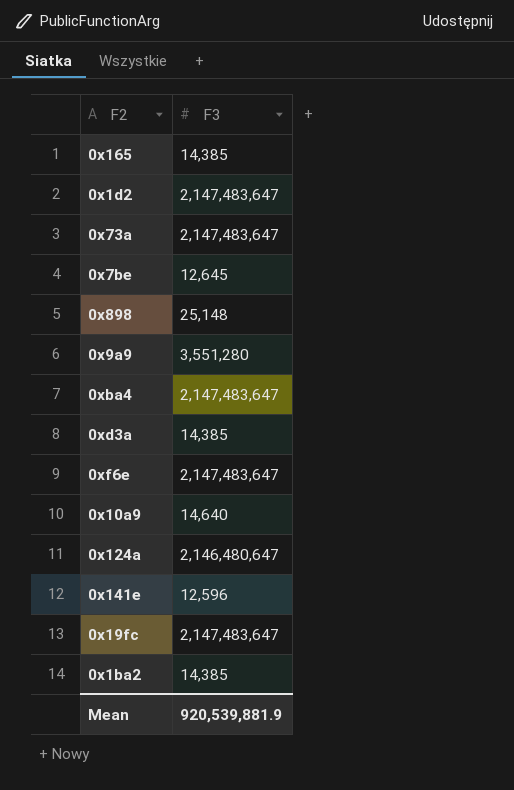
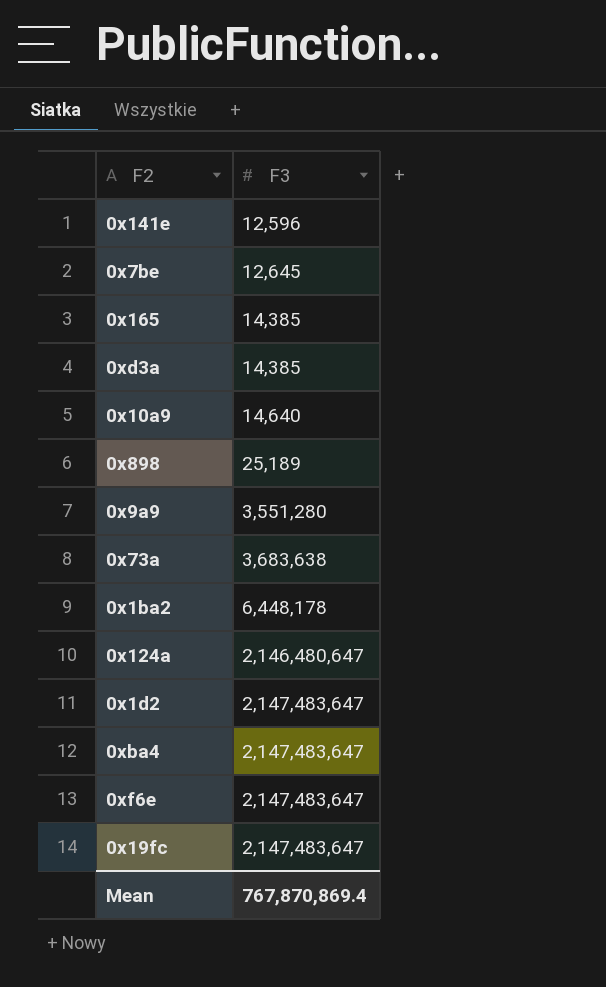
row order: none -> F3 ascending
0x898 | F3: 25,148 -> 25,189
0x73a | F3: 2,147,483,647 -> 3,683,638
0x1ba2 | F3: 14,385 -> 6,448,178
Mean | F3: 920,539,881.9 -> 767,870,869.4

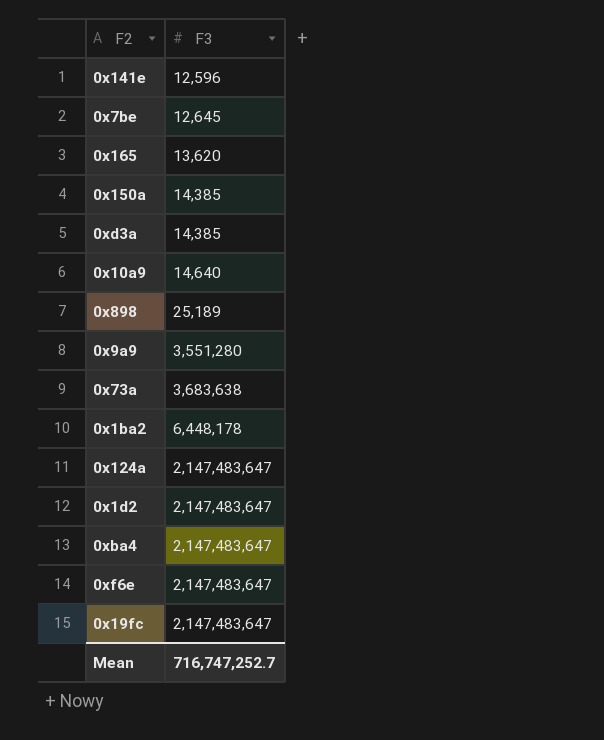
0x165 | F3: 14,385 -> 13,620
row 0x150a: none -> 14,385
0x124a | F3: 2,146,480,647 -> 2,147,483,647
Mean | F3: 767,870,869.4 -> 716,747,252.7

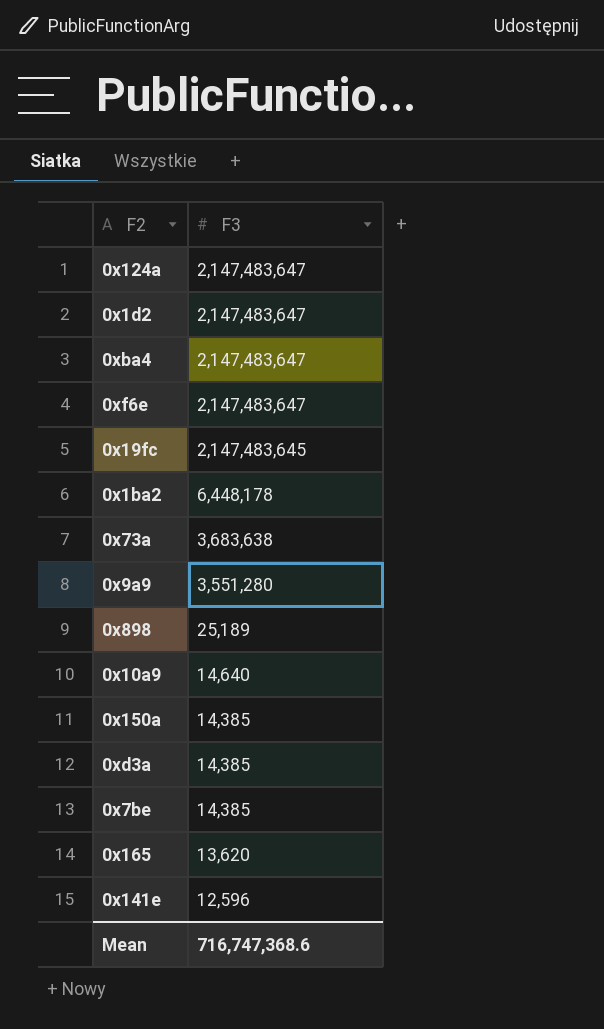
row order: F3 ascending -> F3 descending
0x19fc | F3: 2,147,483,647 -> 2,147,483,645
0x7be | F3: 12,645 -> 14,385
Mean | F3: 716,747,252.7 -> 716,747,368.6

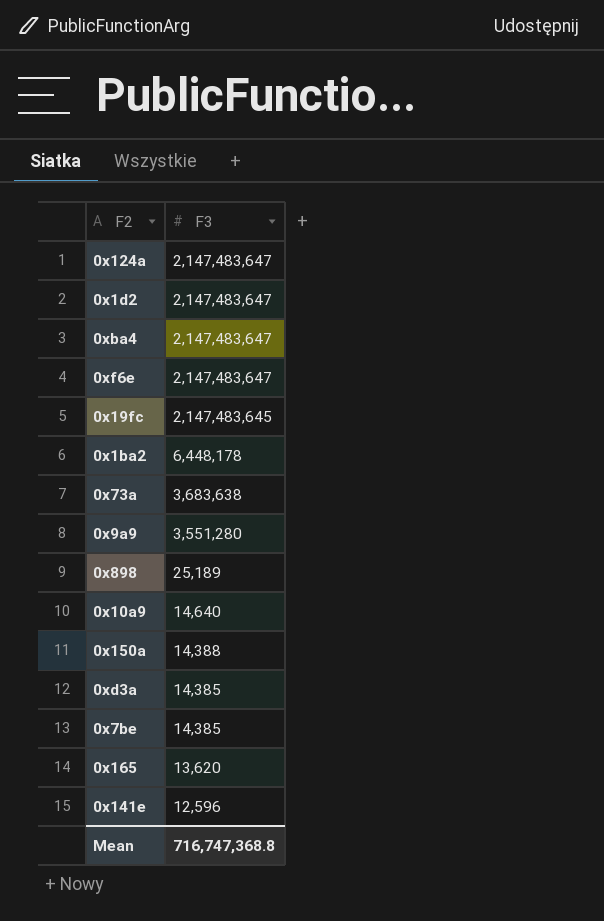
0x150a | F3: 14,385 -> 14,388
Mean | F3: 716,747,368.6 -> 716,747,368.8

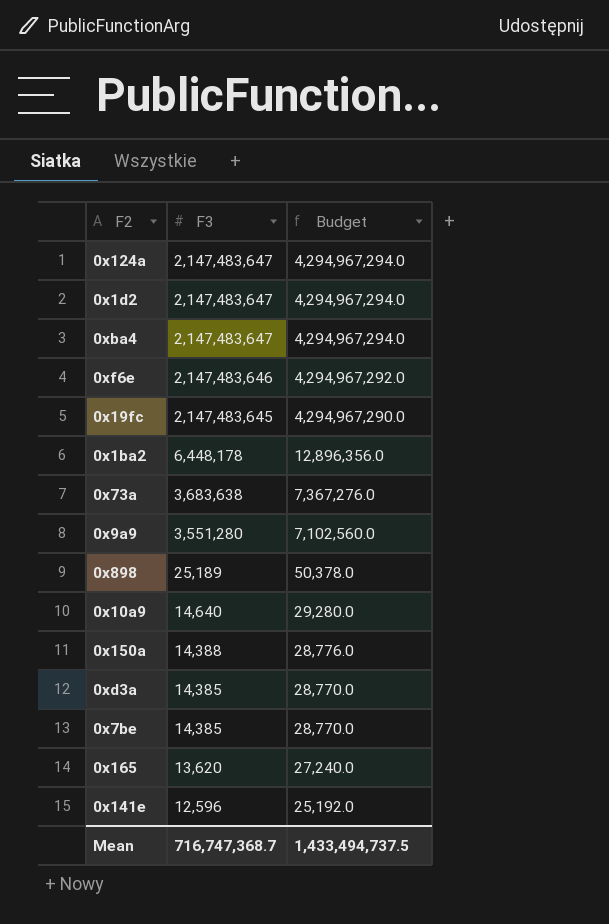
column Budget | formula: none -> [F3] * 2
0xf6e | F3: 2,147,483,647 -> 2,147,483,646
Mean | F3: 716,747,368.8 -> 716,747,368.7

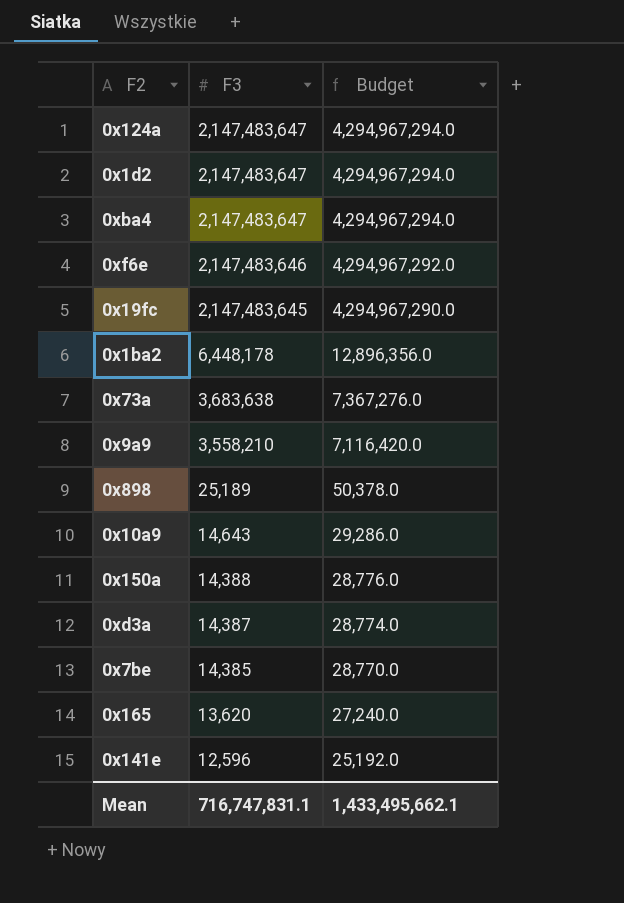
0x9a9 | F3: 3,551,280 -> 3,558,210
0x9a9 | Budget: 7,102,560.0 -> 7,116,420.0
0x10a9 | F3: 14,640 -> 14,643
0x10a9 | Budget: 29,280.0 -> 29,286.0
0xd3a | F3: 14,385 -> 14,387
0xd3a | Budget: 28,770.0 -> 28,774.0
Mean | F3: 716,747,368.7 -> 716,747,831.1
Mean | Budget: 1,433,494,737.5 -> 1,433,495,662.1

